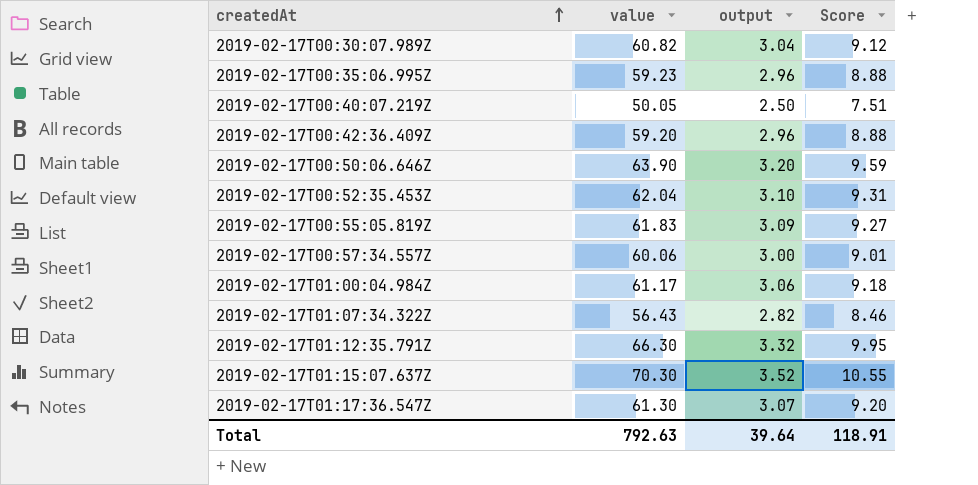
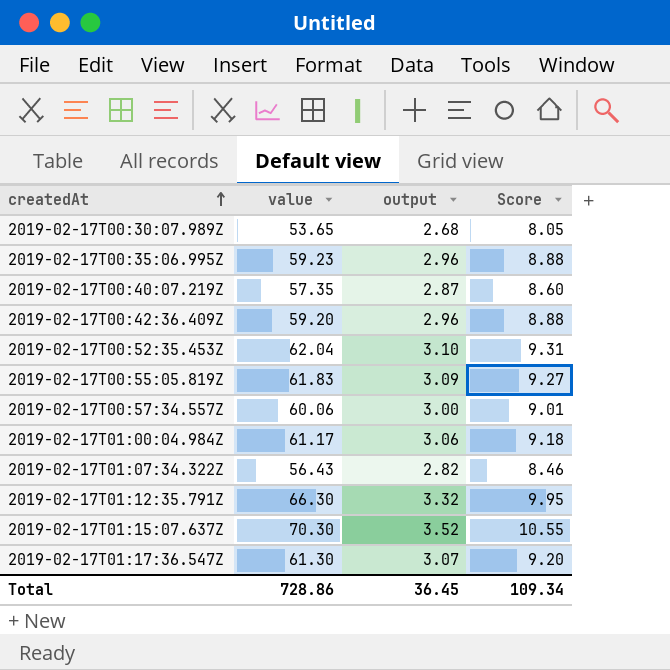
row 2019-02-17T00:50:06.646Z: 63.90 | 3.20 | 9.59 -> none
2019-02-17T00:30:07.989Z | value: 60.82 -> 53.65
2019-02-17T00:30:07.989Z | output: 3.04 -> 2.68
2019-02-17T00:30:07.989Z | Score: 9.12 -> 8.05
2019-02-17T00:40:07.219Z | value: 50.05 -> 57.35
2019-02-17T00:40:07.219Z | output: 2.50 -> 2.87
2019-02-17T00:40:07.219Z | Score: 7.51 -> 8.60
Total | value: 792.63 -> 728.86
Total | output: 39.64 -> 36.45
Total | Score: 118.91 -> 109.34

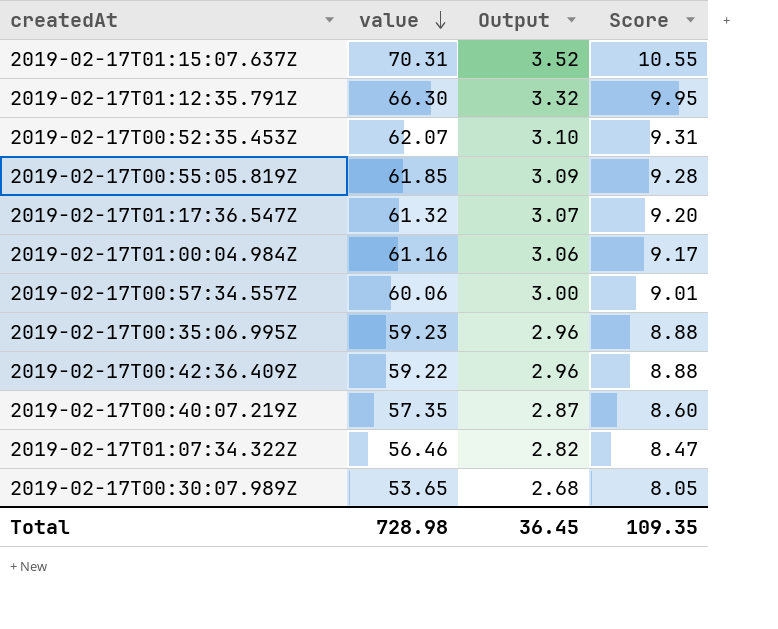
row order: createdAt ascending -> value descending
column name: output -> Output
2019-02-17T01:15:07.637Z | value: 70.30 -> 70.31
2019-02-17T00:52:35.453Z | value: 62.04 -> 62.07
2019-02-17T00:55:05.819Z | value: 61.83 -> 61.85
2019-02-17T00:55:05.819Z | Score: 9.27 -> 9.28
2019-02-17T01:17:36.547Z | value: 61.30 -> 61.32
2019-02-17T01:00:04.984Z | value: 61.17 -> 61.16
2019-02-17T01:00:04.984Z | Score: 9.18 -> 9.17
2019-02-17T00:42:36.409Z | value: 59.20 -> 59.22
2019-02-17T01:07:34.322Z | value: 56.43 -> 56.46
2019-02-17T01:07:34.322Z | Score: 8.46 -> 8.47
Total | value: 728.86 -> 728.98
Total | Score: 109.34 -> 109.35

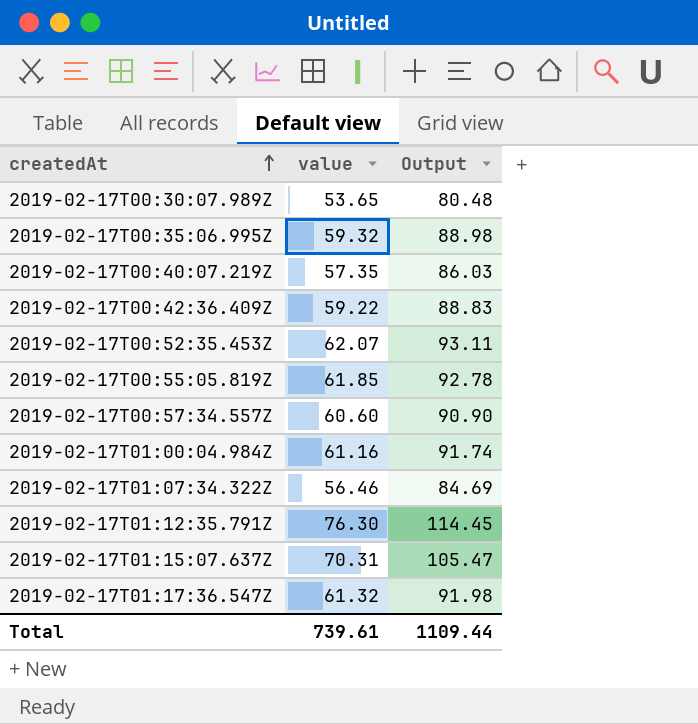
row order: value descending -> createdAt ascending
column Score | formula: [value] * 0.15 -> none
column Output | formula: [value] * 0.05 -> [value] * 1.5
2019-02-17T00:35:06.995Z | value: 59.23 -> 59.32
2019-02-17T00:57:34.557Z | value: 60.06 -> 60.60
2019-02-17T01:12:35.791Z | value: 66.30 -> 76.30
Total | value: 728.98 -> 739.61
Total | Output: 36.45 -> 1109.44

